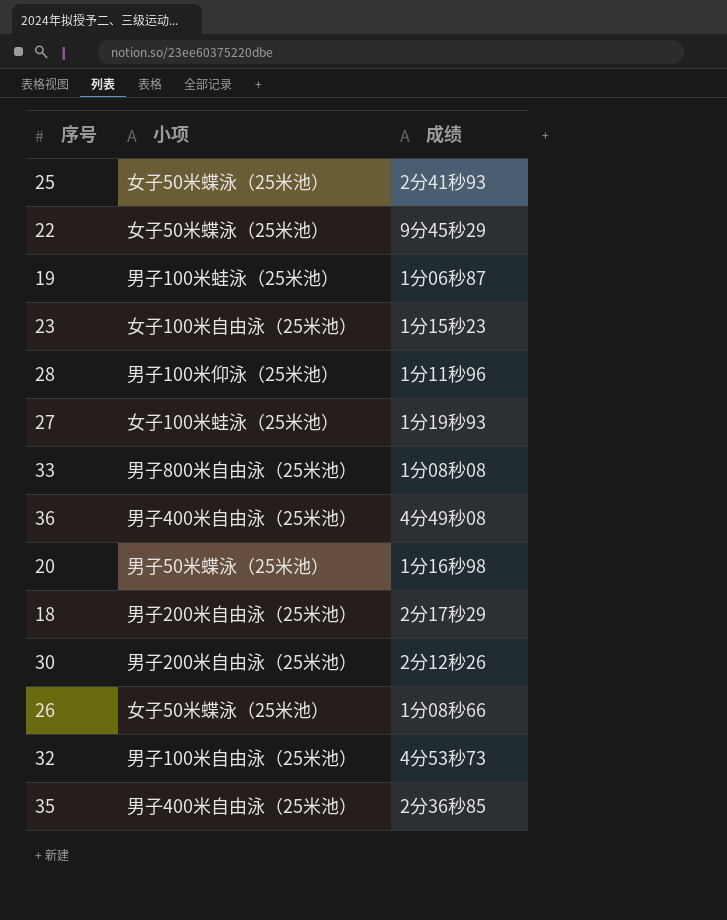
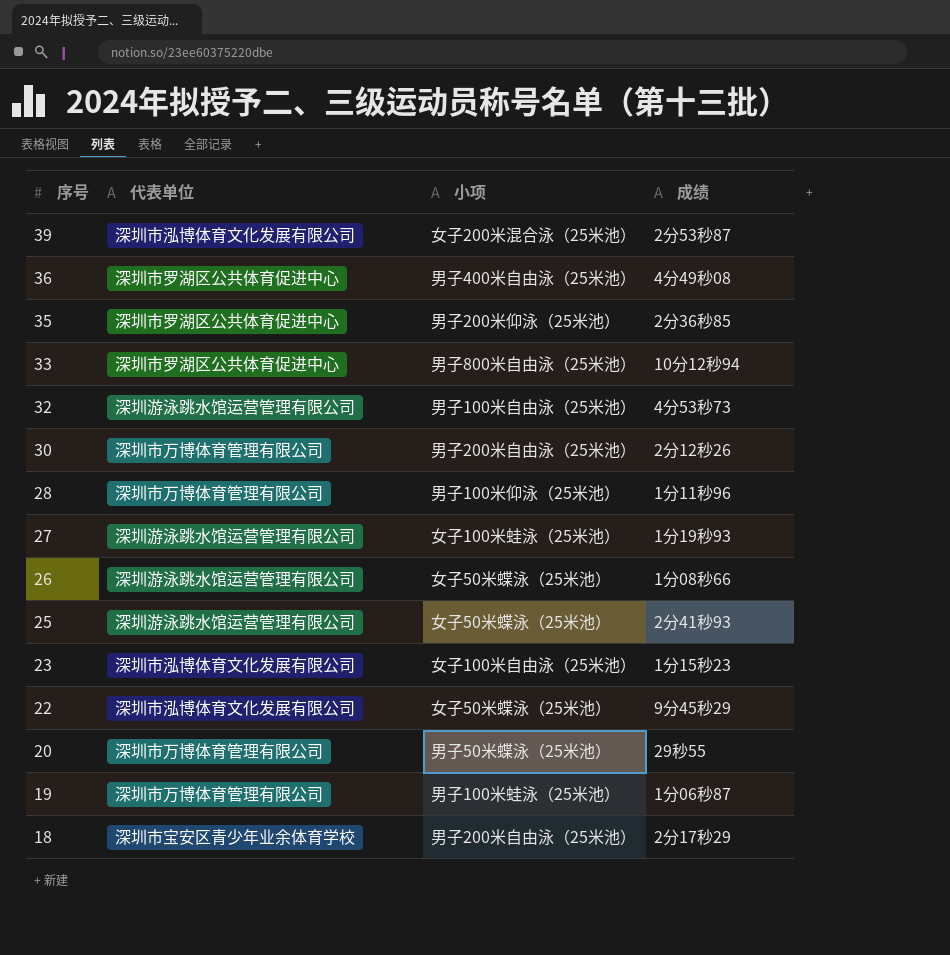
row order: none -> 序号 descending
column 代表单位 | position: none -> 2
row 39: none -> 深圳市泓博体育文化发展有限公司 | 女子200米混合泳（25米池） | 2分53秒87
35 | 小项: 男子400米自由泳（25米池） -> 男子200米仰泳（25米池）
33 | 成绩: 1分08秒08 -> 10分12秒94
20 | 成绩: 1分16秒98 -> 29秒55

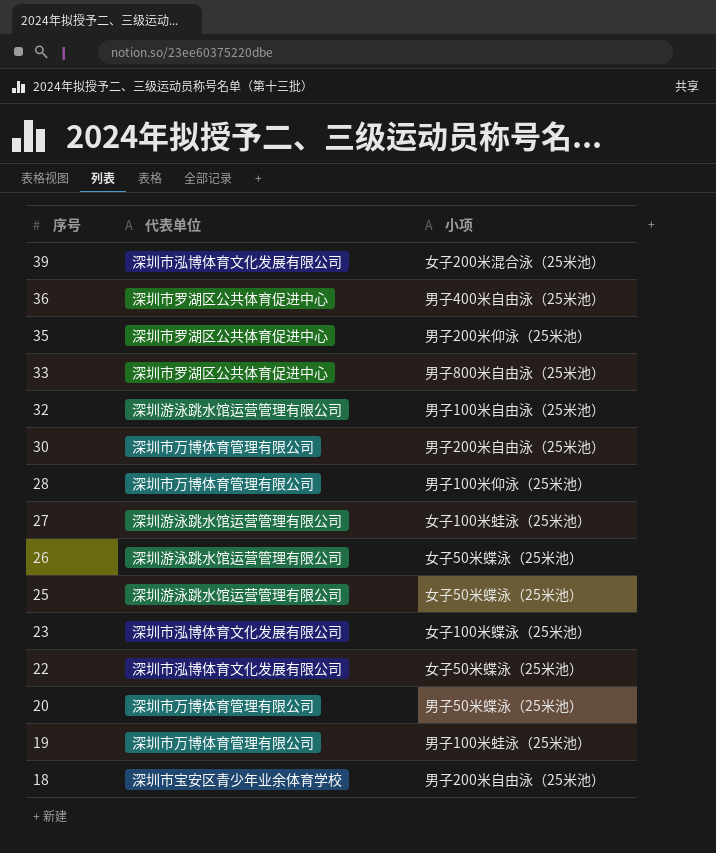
column 成绩 | position: 4 -> none
23 | 小项: 女子100米自由泳（25米池） -> 女子100米蝶泳（25米池）

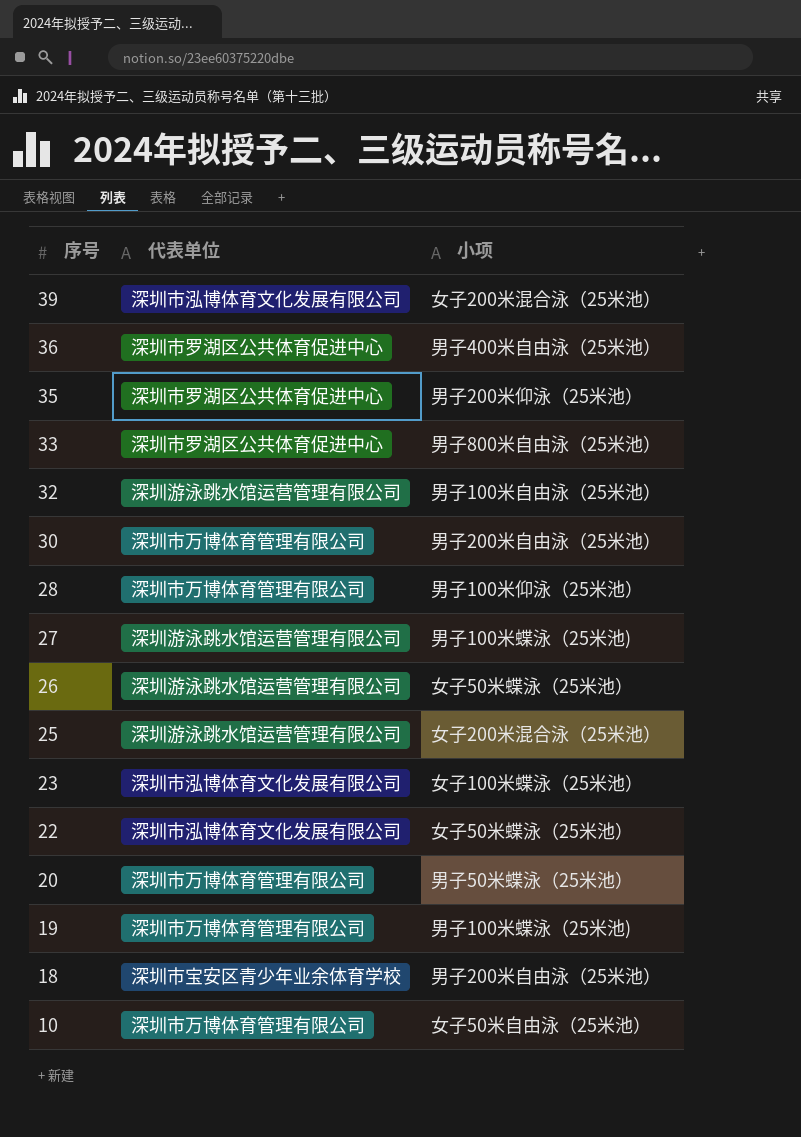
27 | 小项: 女子100米蛙泳（25米池） -> 男子100米蝶泳（25米池)
25 | 小项: 女子50米蝶泳（25米池） -> 女子200米混合泳（25米池）
19 | 小项: 男子100米蛙泳（25米池） -> 男子100米蝶泳（25米池)
row 10: none -> 深圳市万博体育管理有限公司 | 女子50米自由泳（25米池）

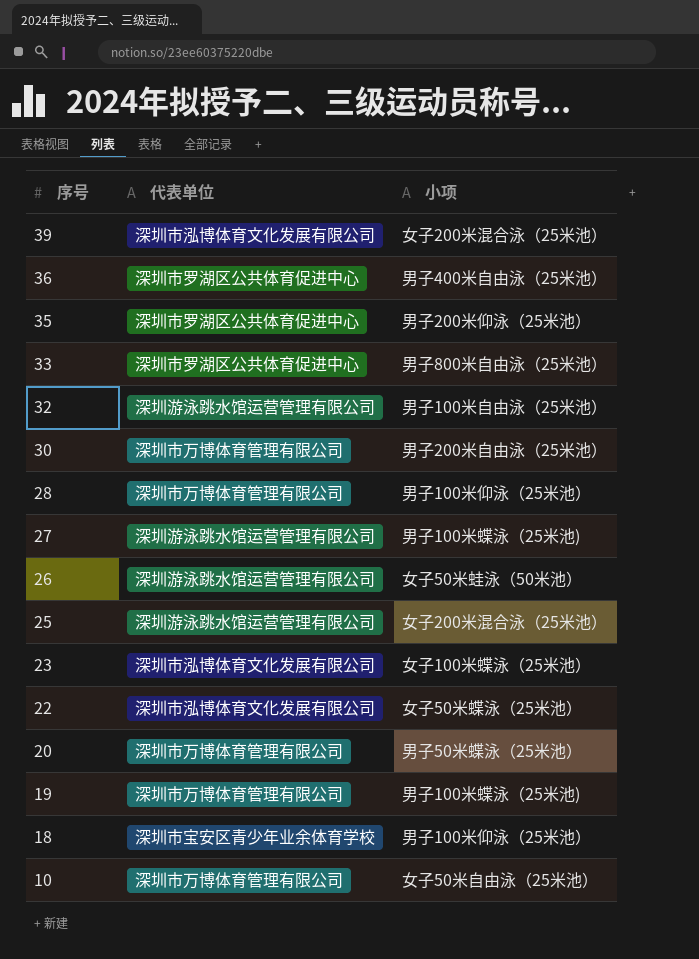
26 | 小项: 女子50米蝶泳（25米池） -> 女子50米蛙泳（50米池）
18 | 小项: 男子200米自由泳（25米池） -> 男子100米仰泳（25米池）

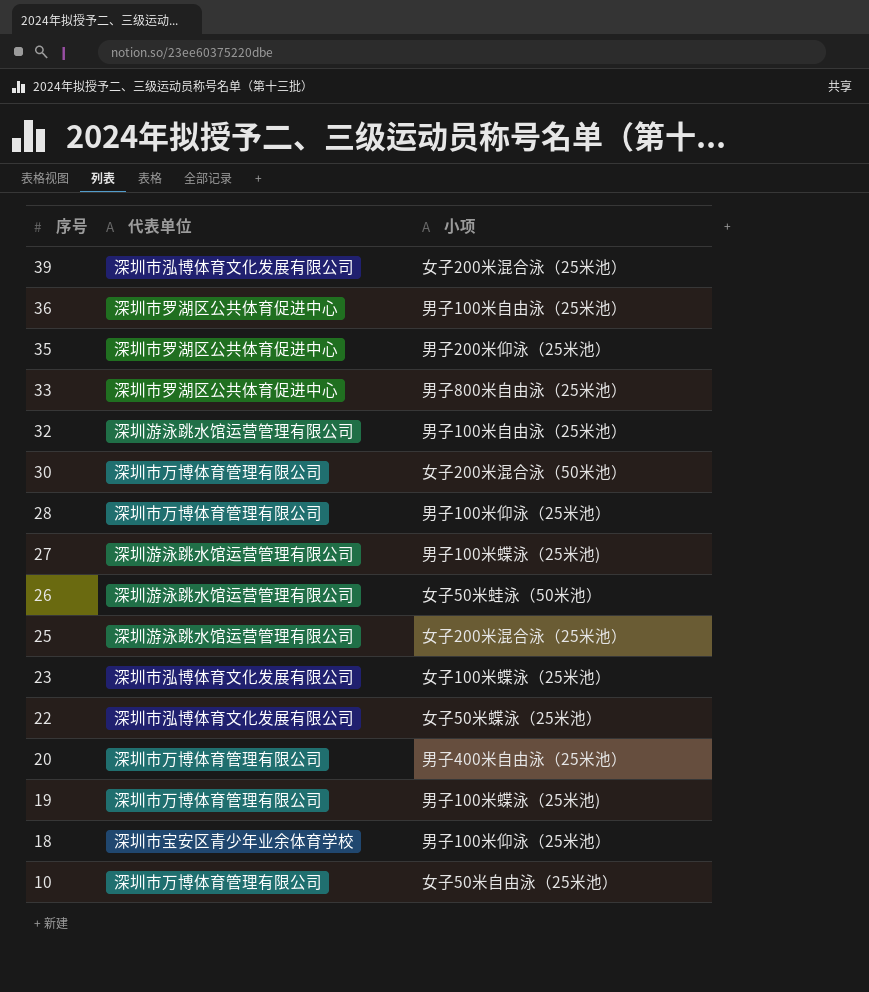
36 | 小项: 男子400米自由泳（25米池） -> 男子100米自由泳（25米池）
30 | 小项: 男子200米自由泳（25米池） -> 女子200米混合泳（50米池）
20 | 小项: 男子50米蝶泳（25米池） -> 男子400米自由泳（25米池）

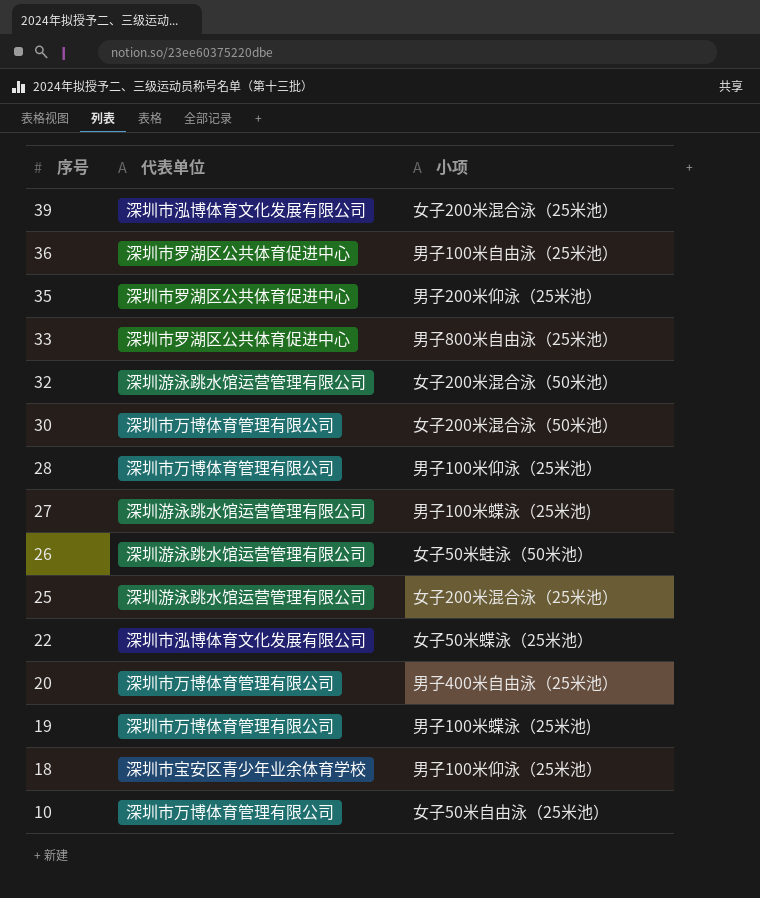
row 23: 深圳市泓博体育文化发展有限公司 | 女子100米蝶泳（25米池） -> none
32 | 小项: 男子100米自由泳（25米池） -> 女子200米混合泳（50米池）

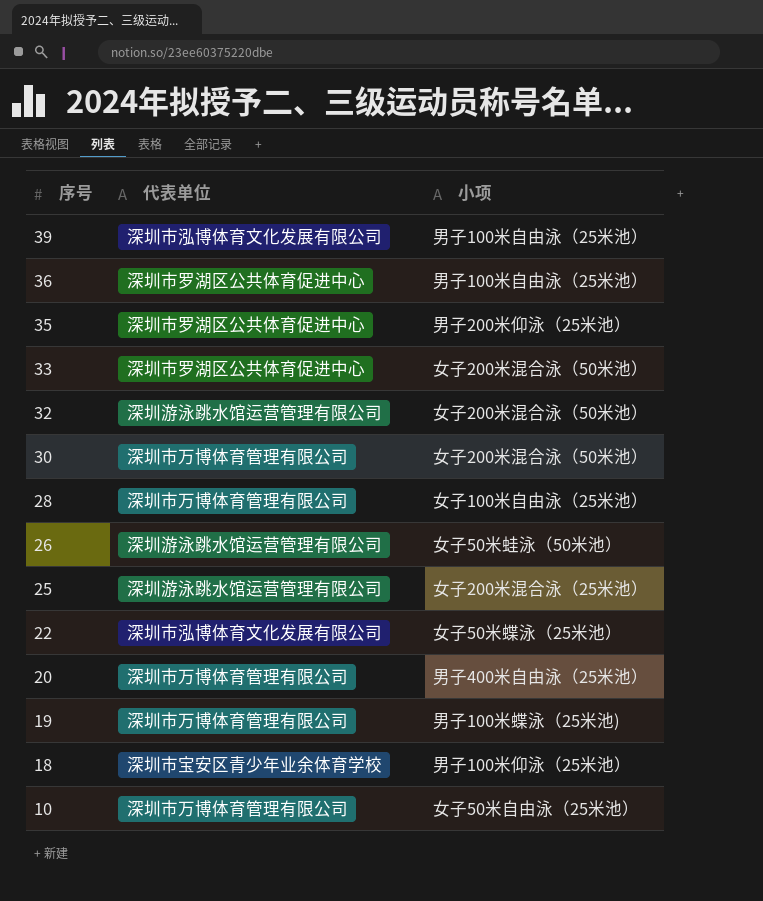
row 27: 深圳游泳跳水馆运营管理有限公司 | 男子100米蝶泳（25米池) -> none
39 | 小项: 女子200米混合泳（25米池） -> 男子100米自由泳（25米池）
33 | 小项: 男子800米自由泳（25米池） -> 女子200米混合泳（50米池）
28 | 小项: 男子100米仰泳（25米池） -> 女子100米自由泳（25米池）

